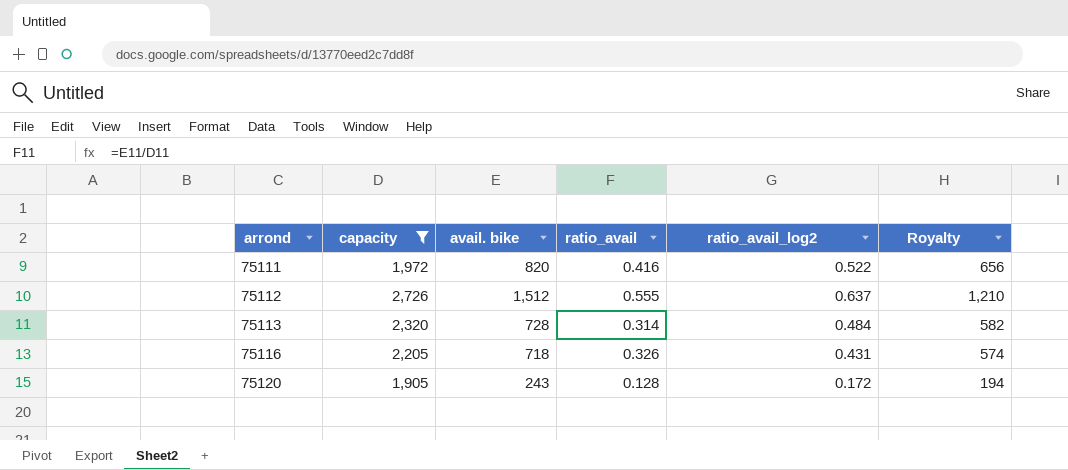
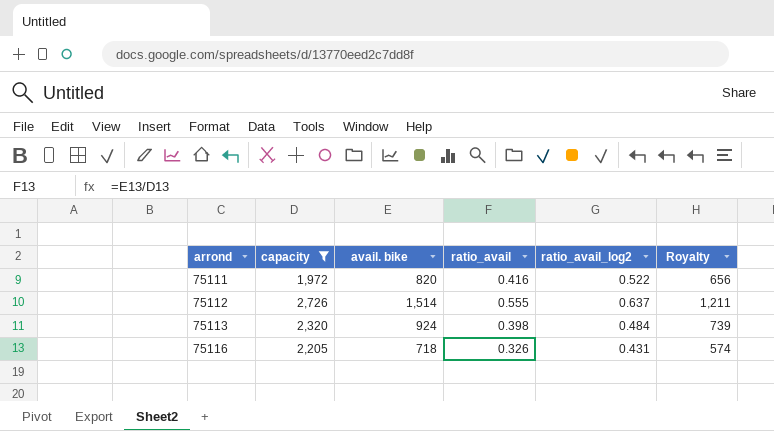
row 75120: 1,905 | 243 | 0.128 | 0.172 | 194 -> none
75112 | avail. bike: 1,512 -> 1,514
75112 | Royalty: 1,210 -> 1,211
75113 | avail. bike: 728 -> 924
75113 | ratio_avail: 0.314 -> 0.398
75113 | Royalty: 582 -> 739

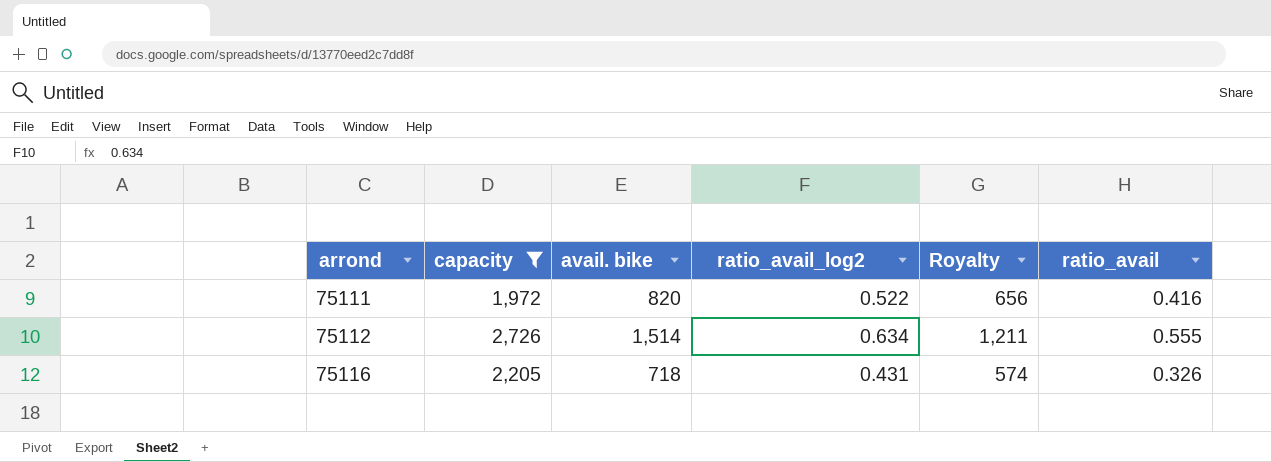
column ratio_avail | position: 4 -> 6
row 75113: 2,320 | 924 | 0.398 | 0.484 | 739 -> none
75112 | ratio_avail_log2: 0.637 -> 0.634

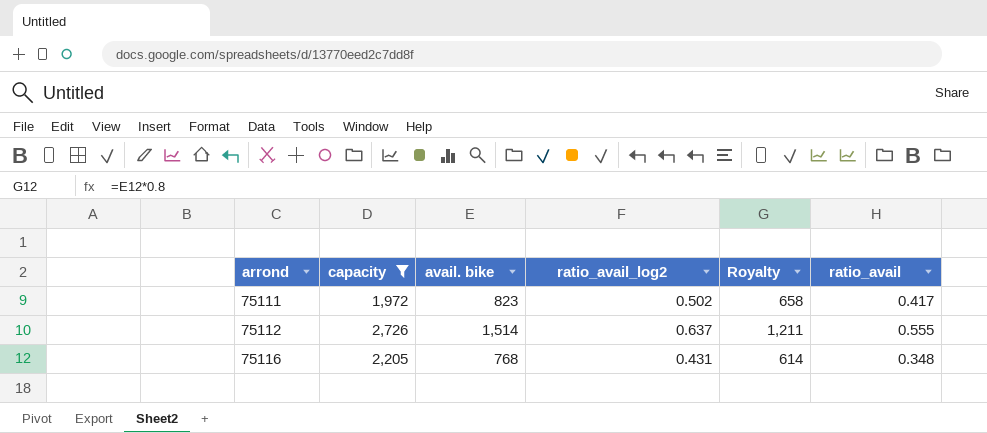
75111 | avail. bike: 820 -> 823
75111 | ratio_avail_log2: 0.522 -> 0.502
75111 | Royalty: 656 -> 658
75111 | ratio_avail: 0.416 -> 0.417
75112 | ratio_avail_log2: 0.634 -> 0.637
75116 | avail. bike: 718 -> 768
75116 | Royalty: 574 -> 614
75116 | ratio_avail: 0.326 -> 0.348

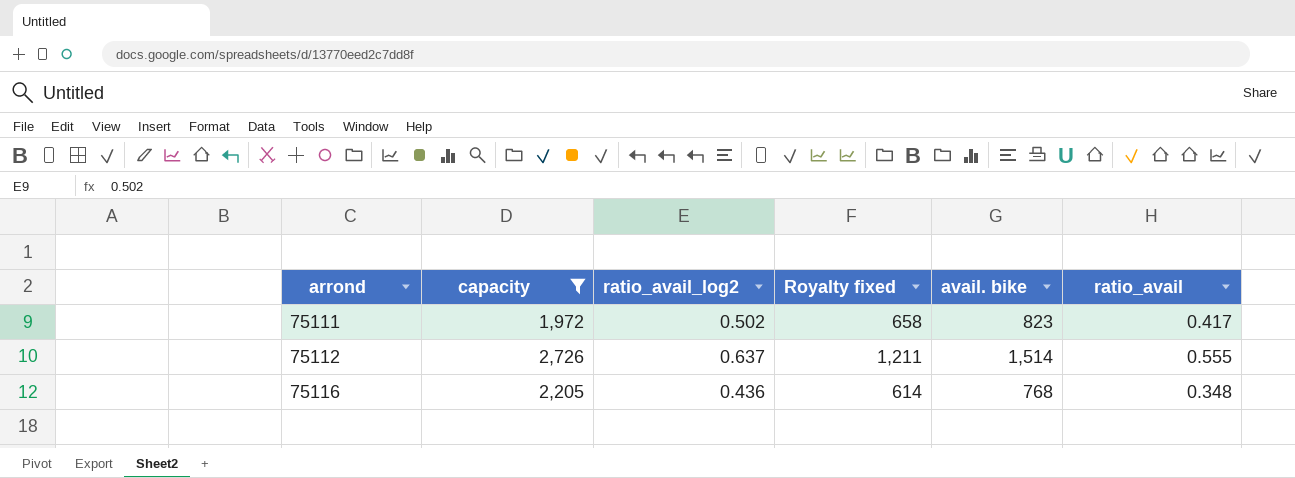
column name: Royalty -> Royalty fixed
column avail. bike | position: 3 -> 5
75116 | ratio_avail_log2: 0.431 -> 0.436

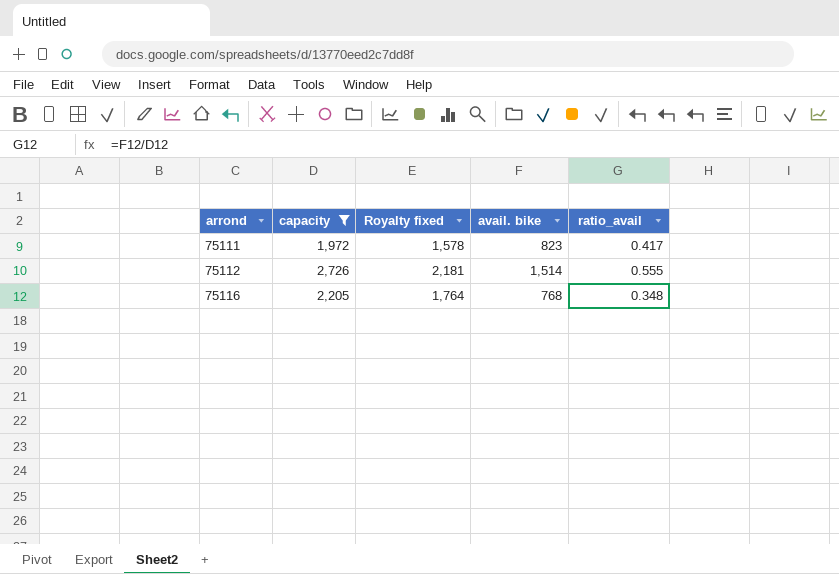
column ratio_avail_log2 | position: 3 -> none
column Royalty fixed | formula: [avail. bike] * 0.8 -> [capacity] * 0.8

